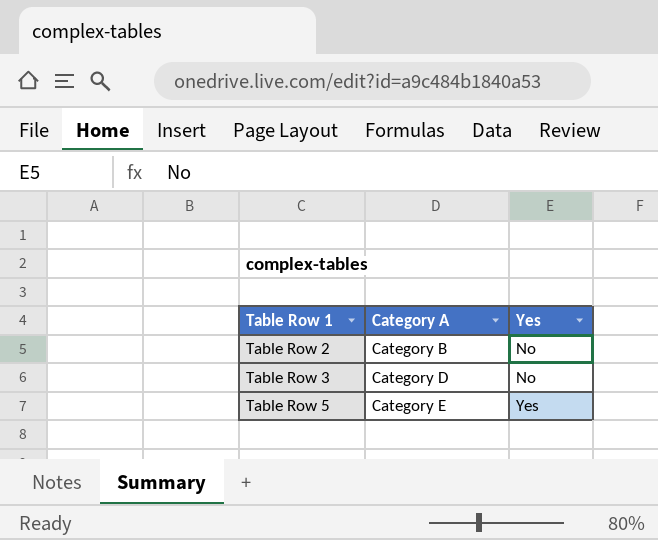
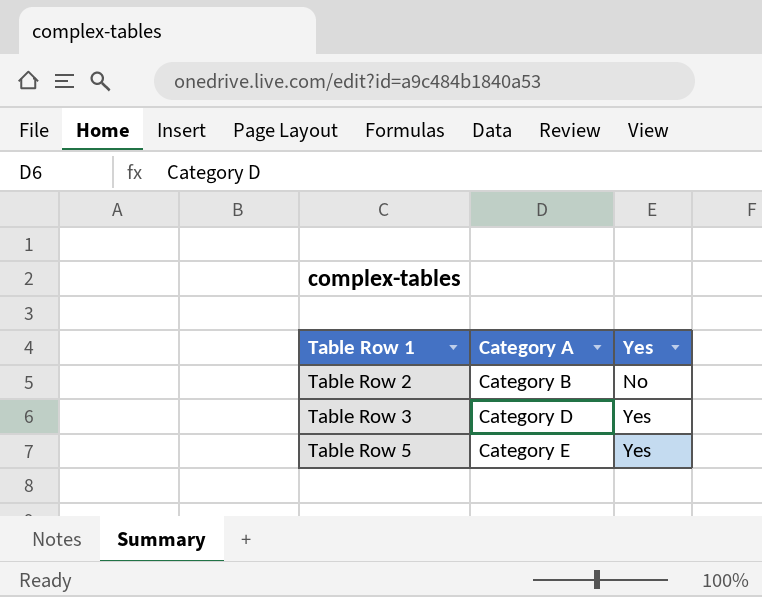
Table Row 3 | Yes: No -> Yes

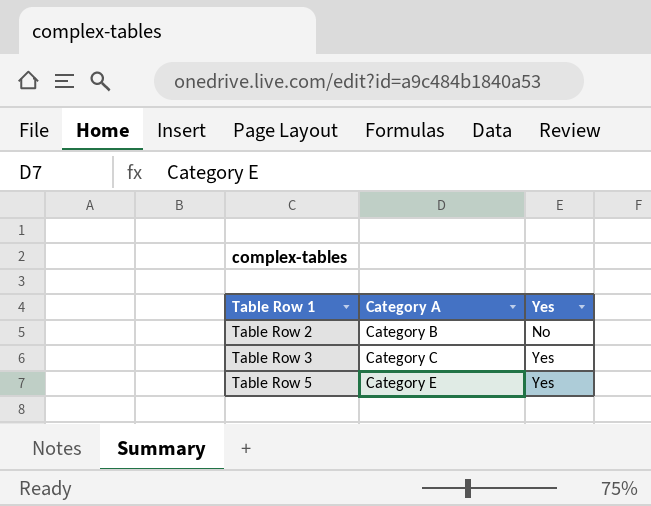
Table Row 3 | Category A: Category D -> Category C

